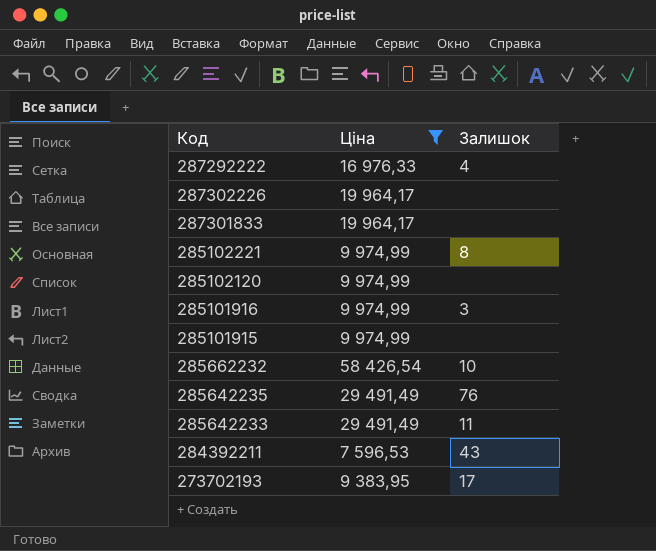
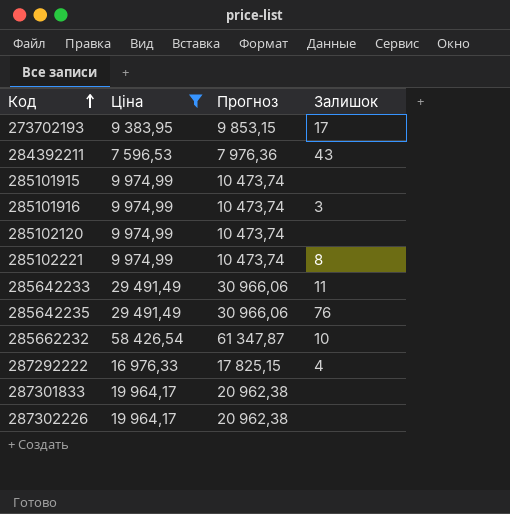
row order: none -> Код ascending
column Прогноз | formula: none -> [Ціна] * 1,05

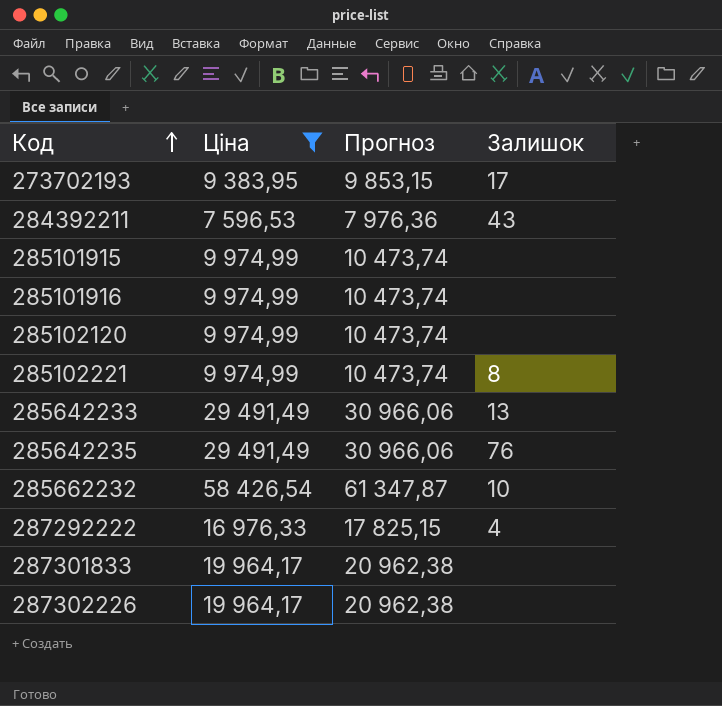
285101916 | Залишок: 3 -> none
285642233 | Залишок: 11 -> 13

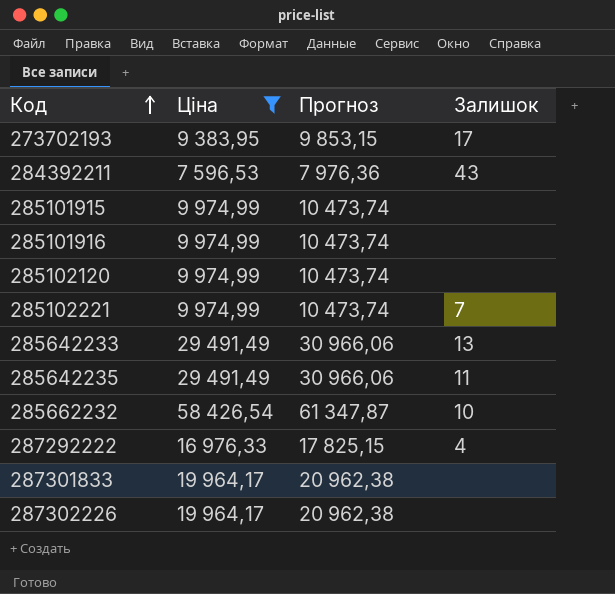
285102221 | Залишок: 8 -> 7
285642235 | Залишок: 76 -> 11

